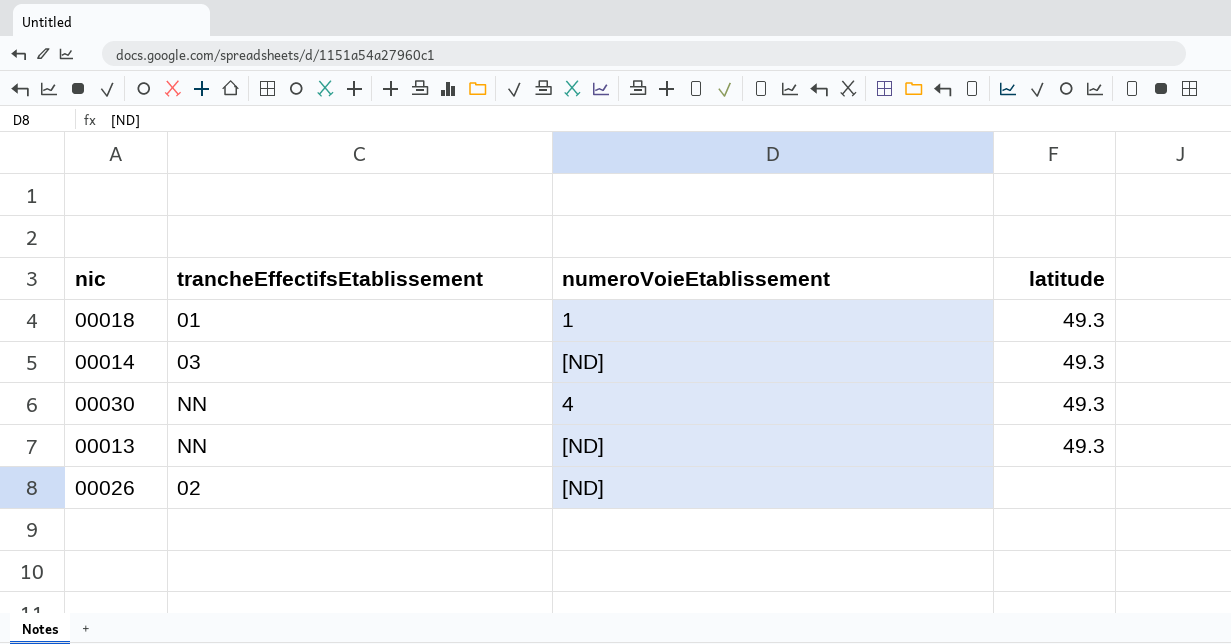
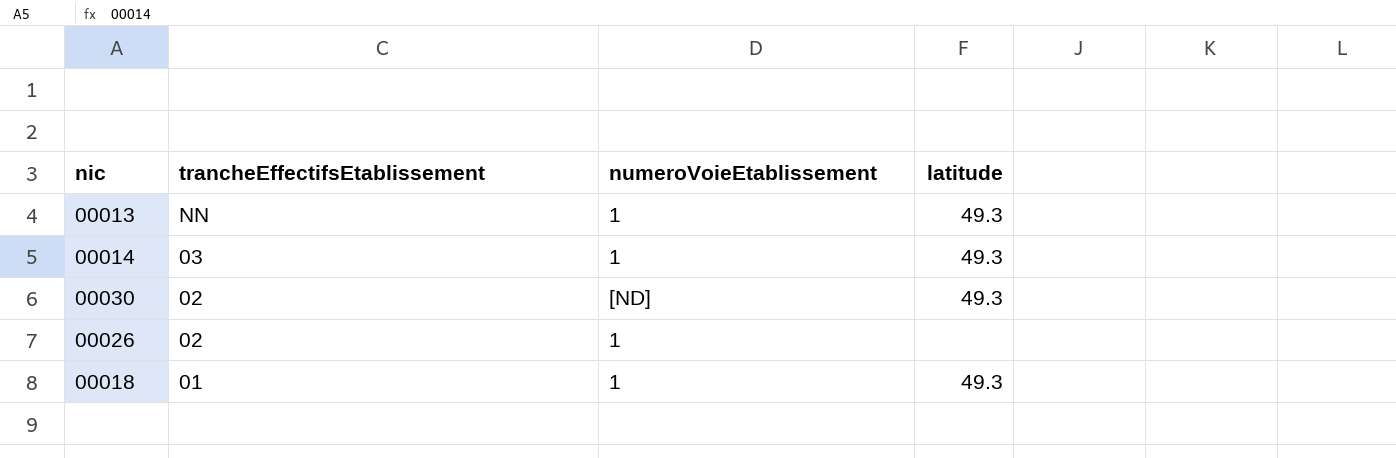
row order: none -> trancheEffectifsEtablissement descending
00013 | numeroVoieEtablissement: [ND] -> 1
00014 | numeroVoieEtablissement: [ND] -> 1
00030 | trancheEffectifsEtablissement: NN -> 02
00030 | numeroVoieEtablissement: 4 -> [ND]
00026 | numeroVoieEtablissement: [ND] -> 1

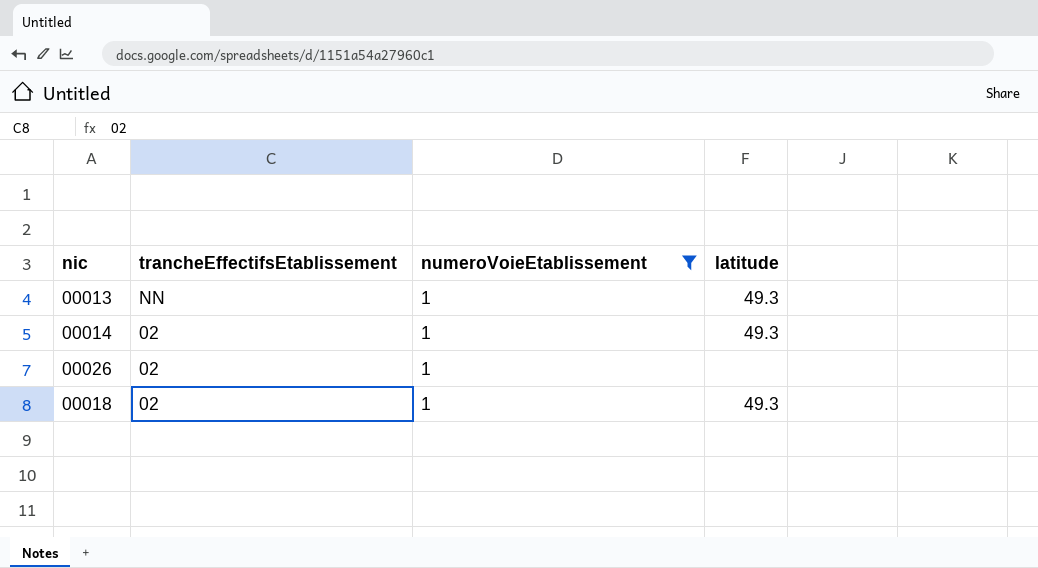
filter: none -> numeroVoieEtablissement = 1
00014 | trancheEffectifsEtablissement: 03 -> 02
00018 | trancheEffectifsEtablissement: 01 -> 02

